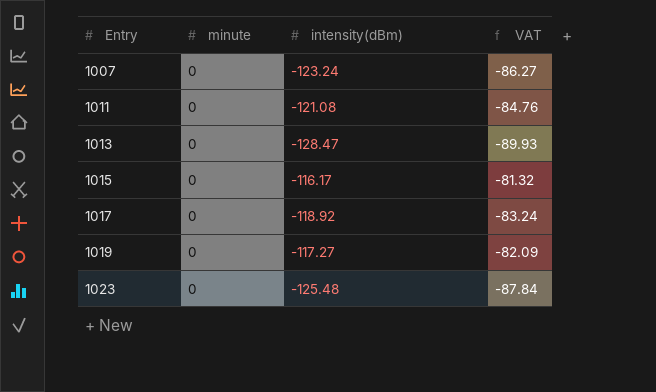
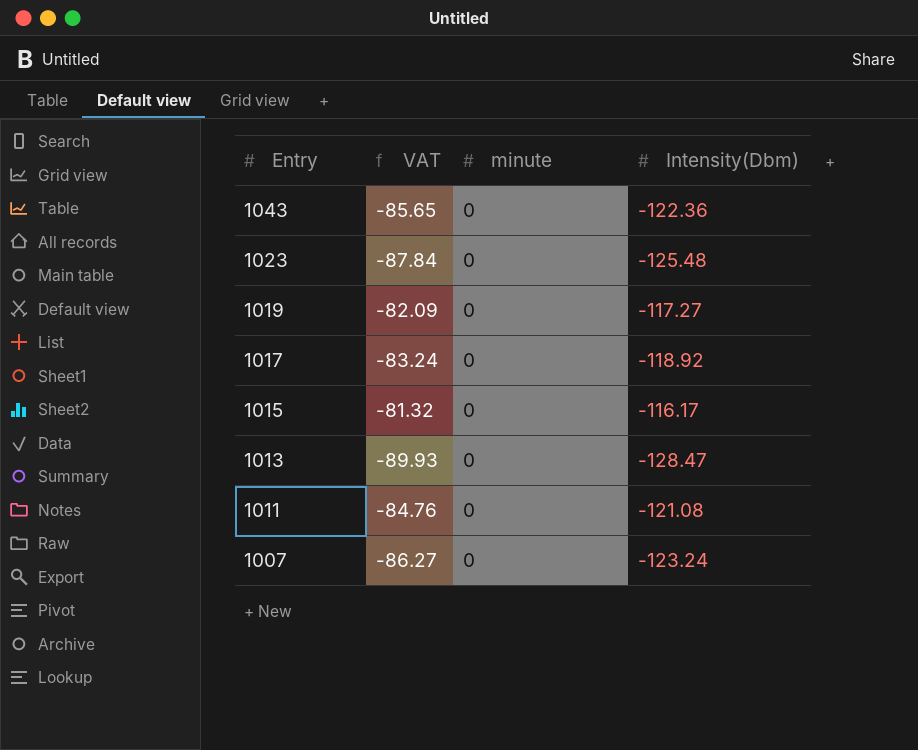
row order: Entry ascending -> Entry descending
column VAT | position: 4 -> 2
column name: intensity(dBm) -> Intensity(Dbm)
row 1043: none -> -85.65 | 0 | -122.36

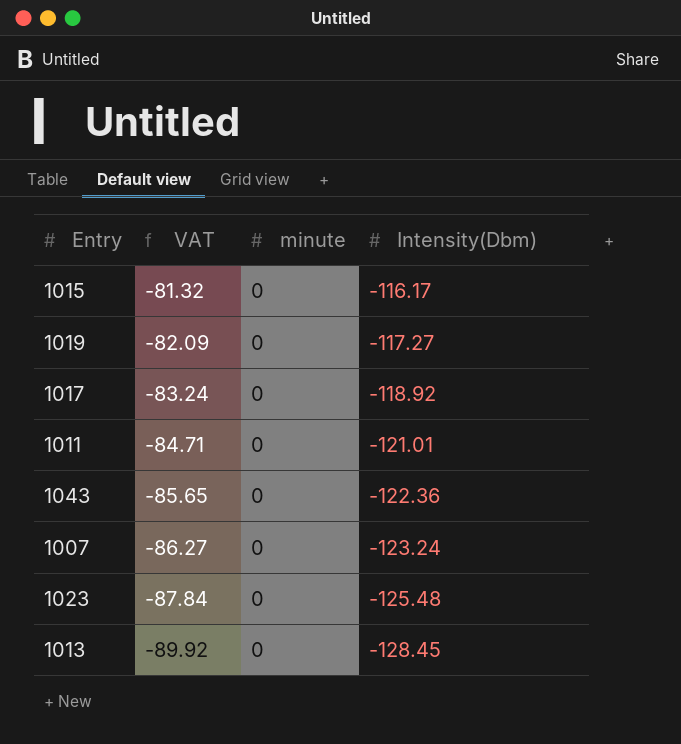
row order: Entry descending -> VAT descending
1011 | VAT: -84.76 -> -84.71
1011 | Intensity(Dbm): -121.08 -> -121.01
1013 | VAT: -89.93 -> -89.92
1013 | Intensity(Dbm): -128.47 -> -128.45

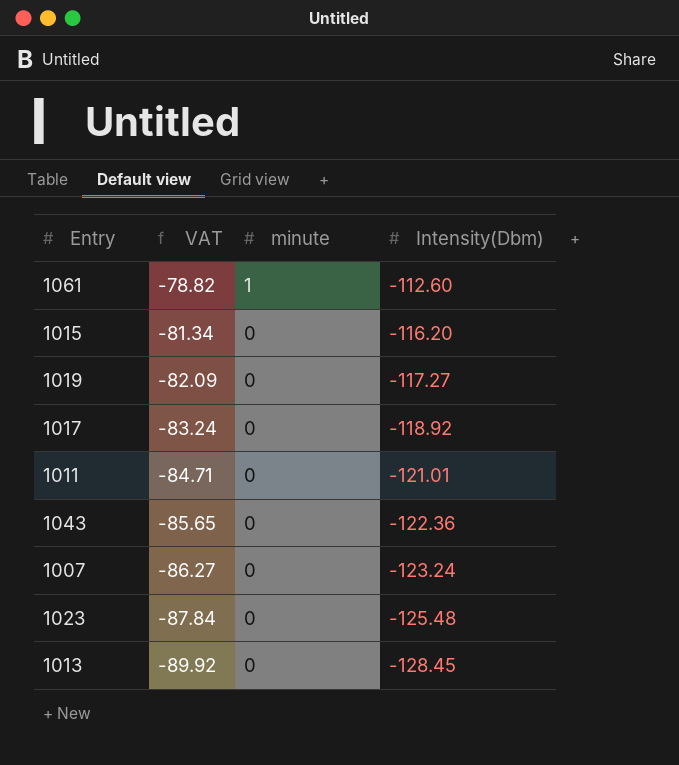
row 1061: none -> -78.82 | 1 | -112.60
1015 | VAT: -81.32 -> -81.34
1015 | Intensity(Dbm): -116.17 -> -116.20

